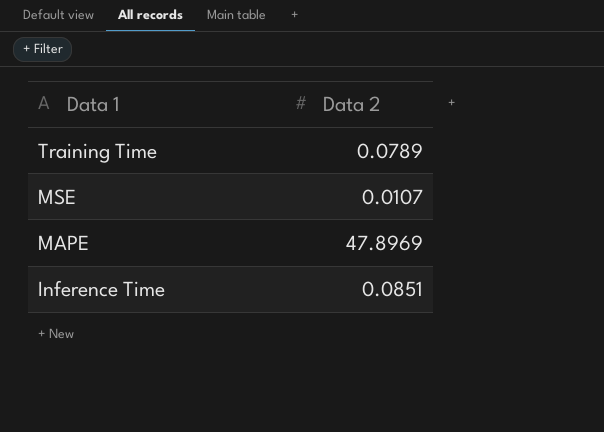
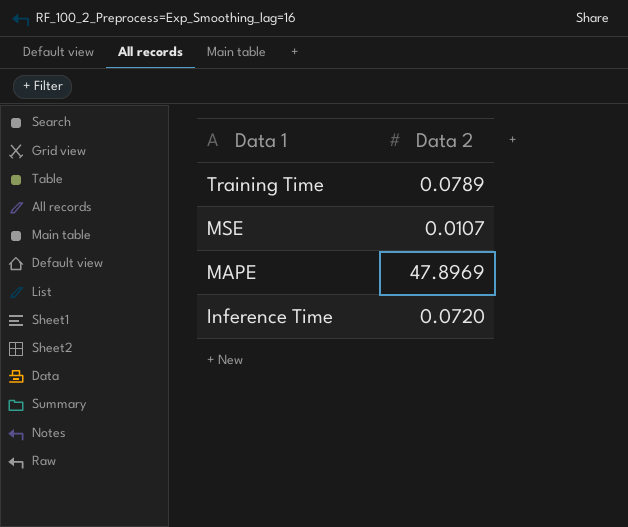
Inference Time | Data 2: 0.0851 -> 0.0720

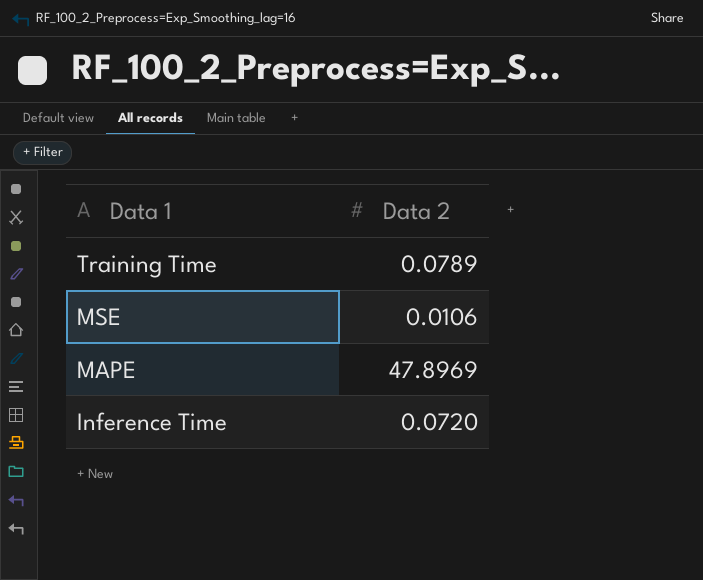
MSE | Data 2: 0.0107 -> 0.0106

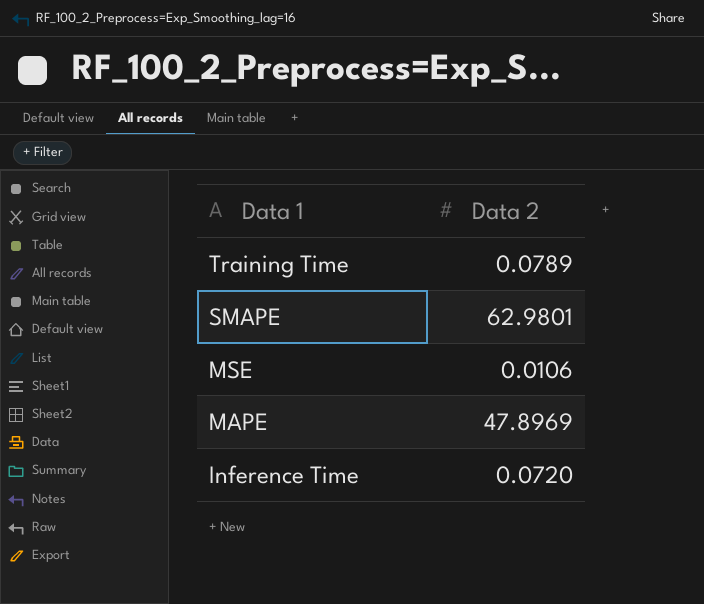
row SMAPE: none -> 62.9801

